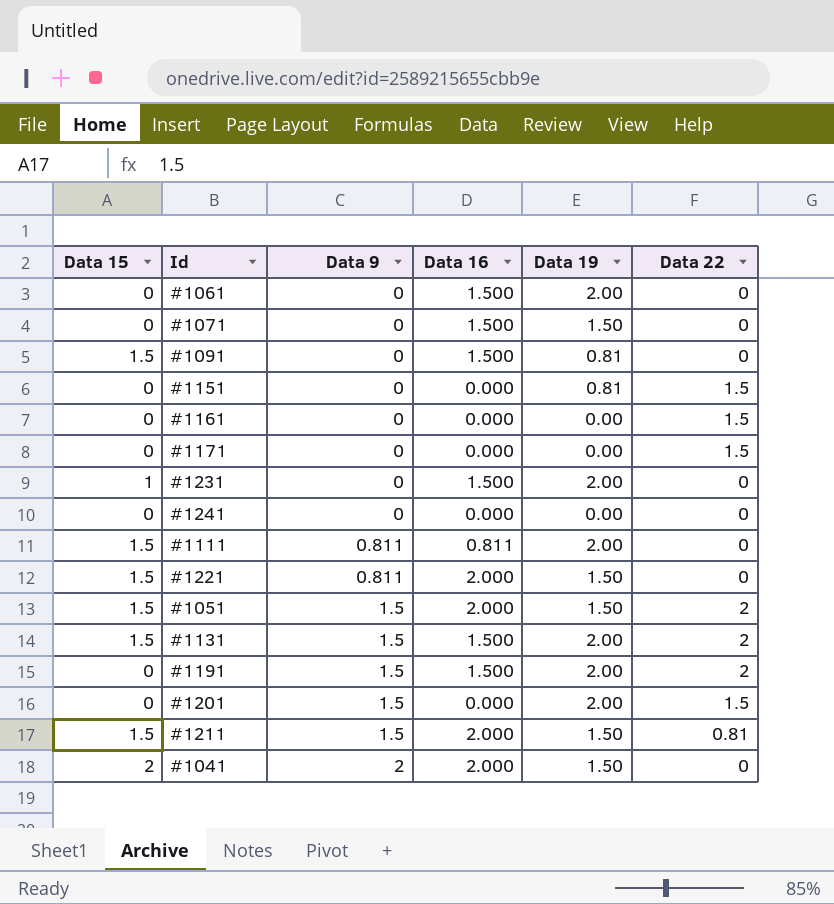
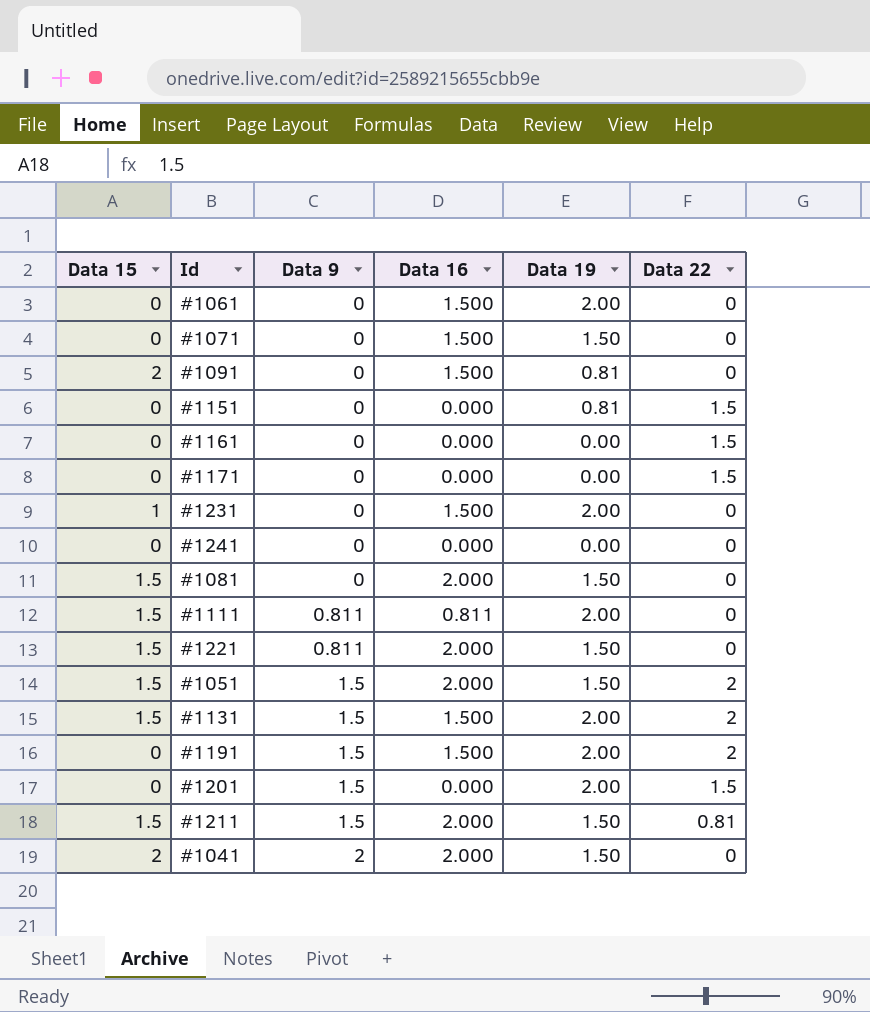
#1091 | Data 15: 1.5 -> 2
row #1081: none -> 1.5 | 0 | 2.000 | 1.50 | 0

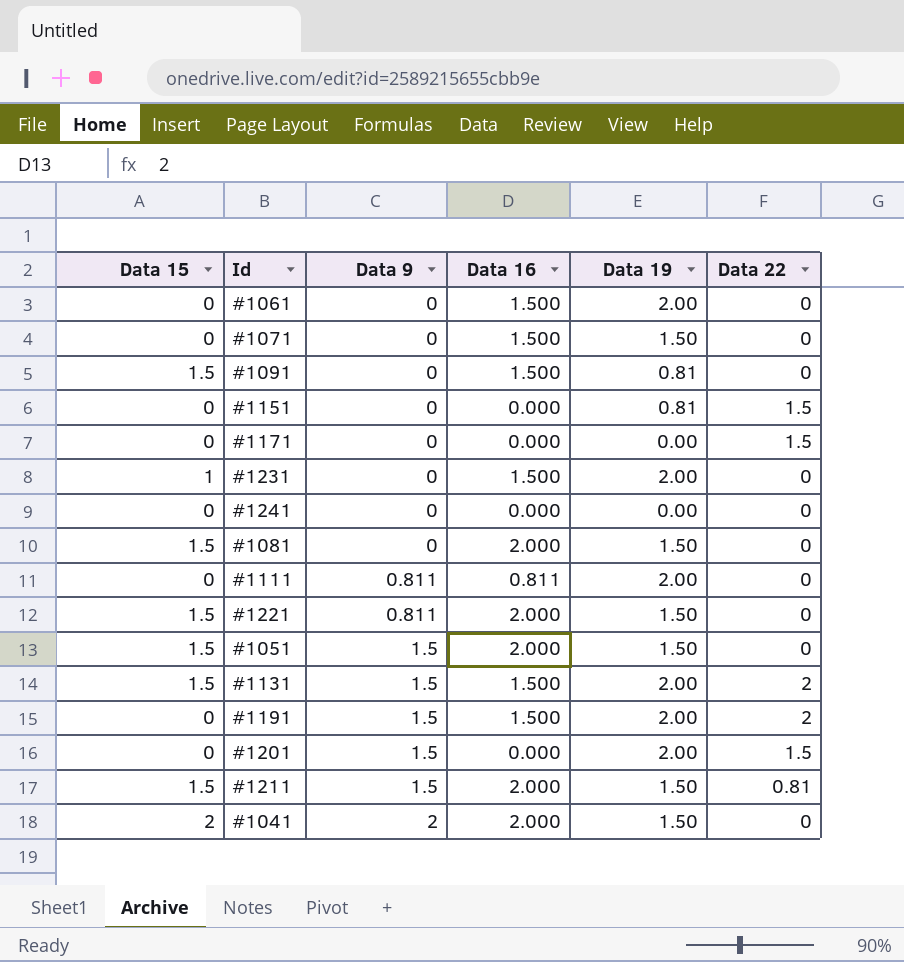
row #1161: 0 | 0 | 0.000 | 0.00 | 1.5 -> none
#1091 | Data 15: 2 -> 1.5
#1111 | Data 15: 1.5 -> 0
#1051 | Data 22: 2 -> 0

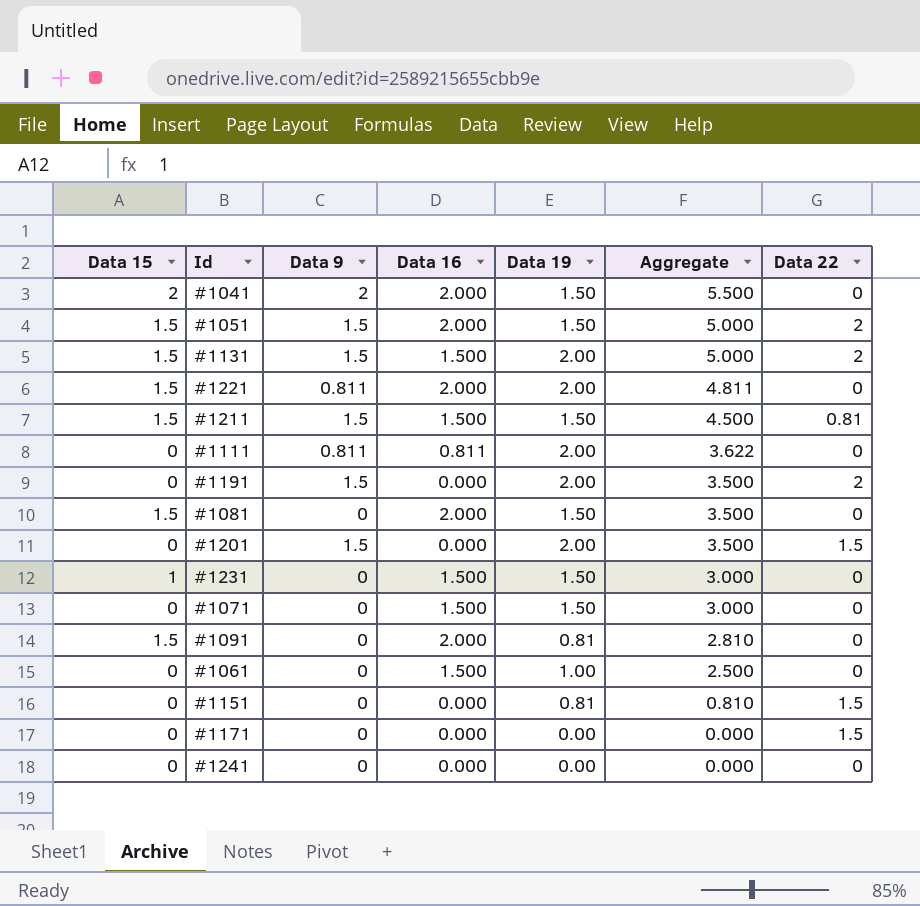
row order: Data 9 ascending -> Aggregate descending
column Aggregate | formula: none -> [Data 9] + [Data 16] + [Data 19]
#1051 | Data 22: 0 -> 2
#1221 | Data 19: 1.50 -> 2.00
#1211 | Data 16: 2.000 -> 1.500
#1191 | Data 16: 1.500 -> 0.000
#1231 | Data 19: 2.00 -> 1.50
#1091 | Data 16: 1.500 -> 2.000
#1061 | Data 19: 2.00 -> 1.00

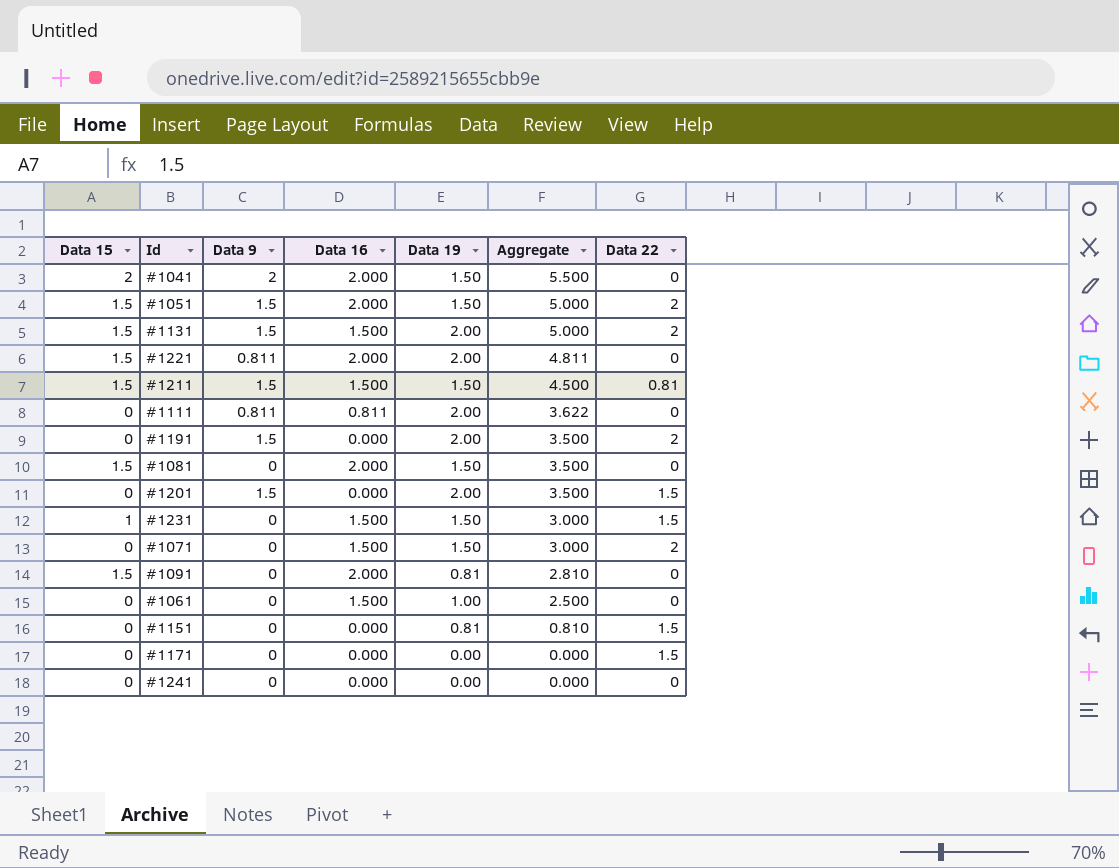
#1231 | Data 22: 0 -> 1.5
#1071 | Data 22: 0 -> 2

